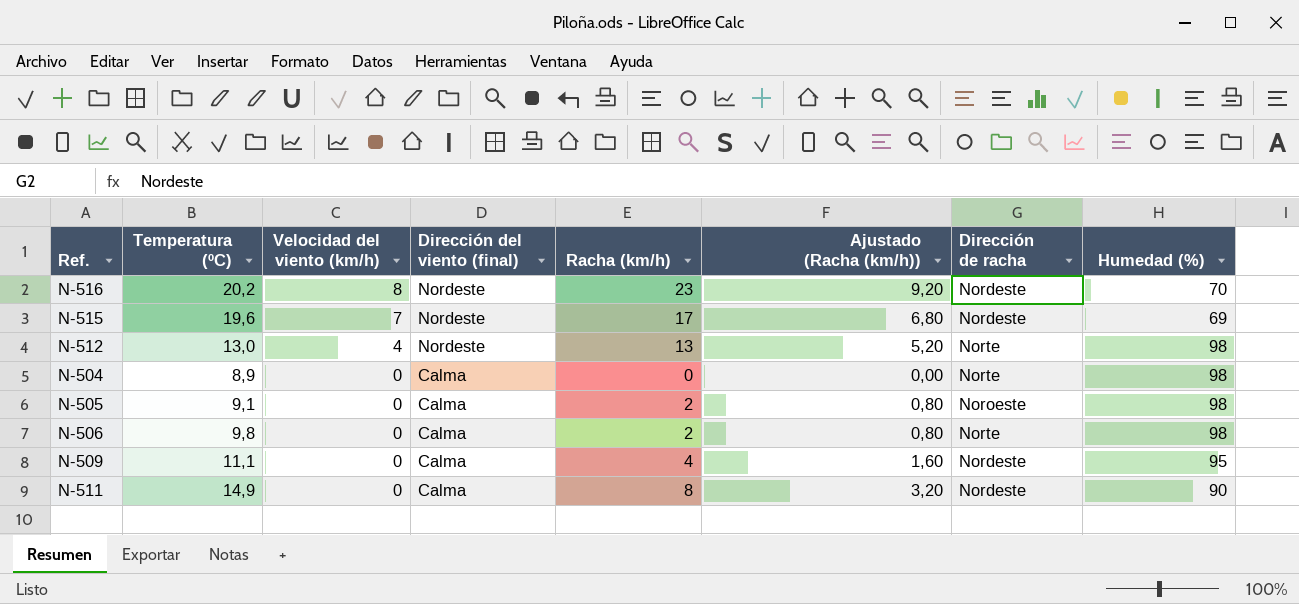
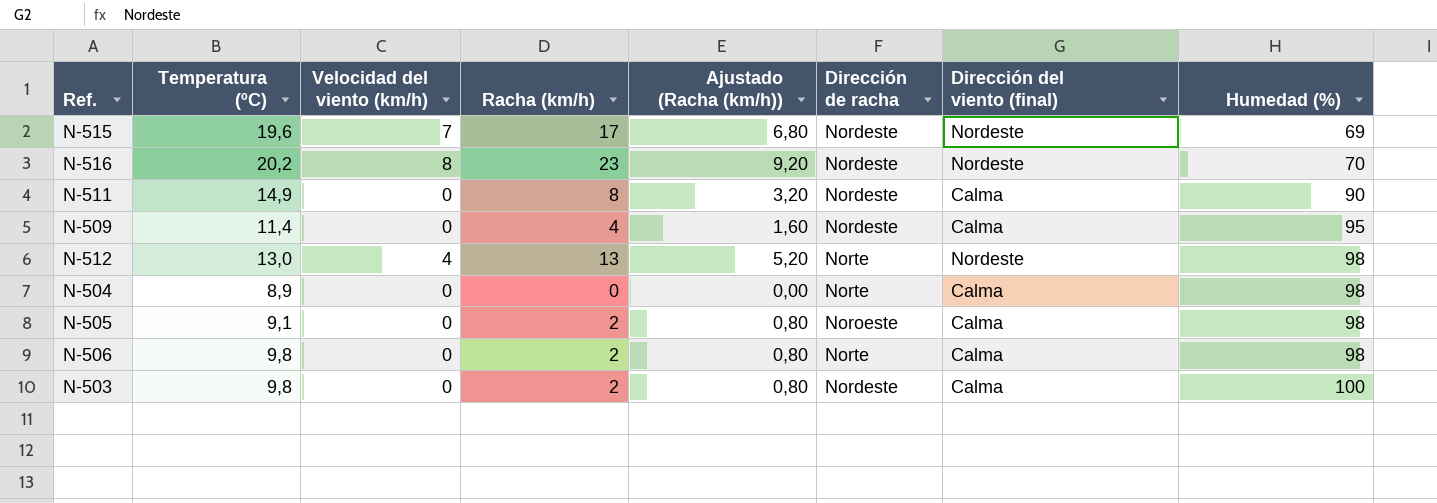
row order: Velocidad del viento (km/h) descending -> Humedad (%) ascending
column Dirección del viento (final) | position: 4 -> 7
N-509 | Temperatura (ºC): 11,1 -> 11,4
row N-503: none -> 9,8 | 0 | 2 | 0,80 | Nordeste | Calma | 100

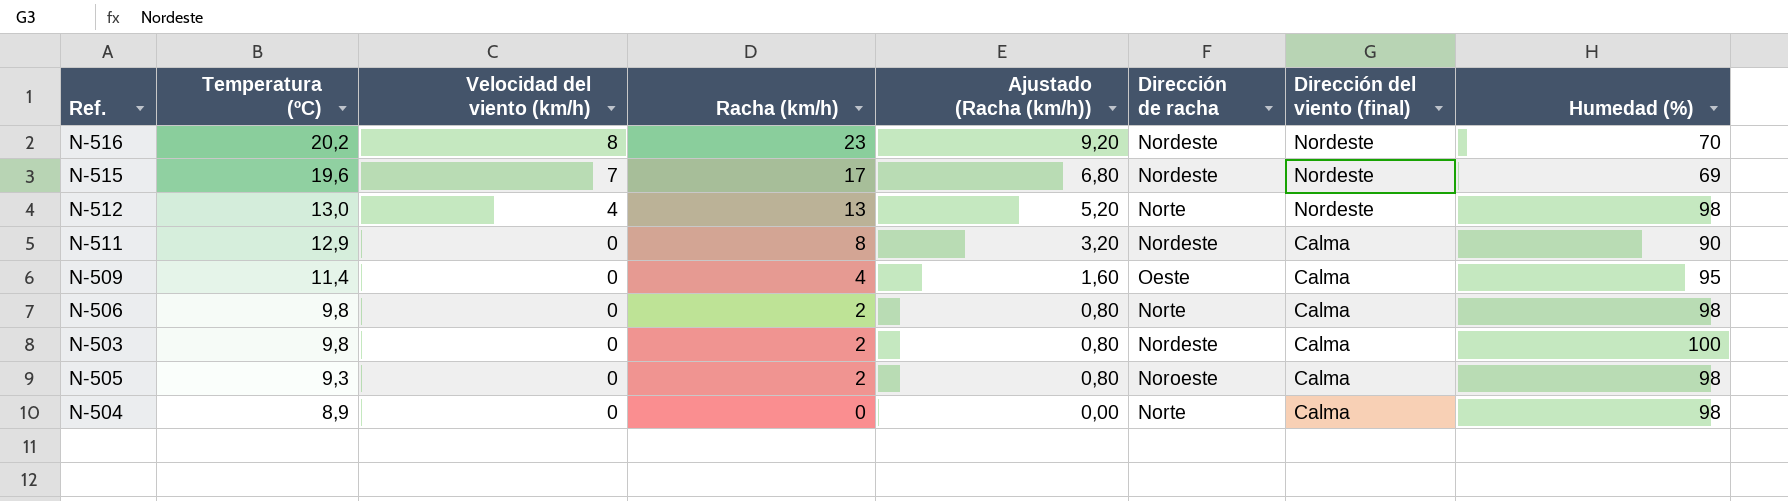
row order: Humedad (%) ascending -> Temperatura (ºC) descending
N-511 | Temperatura (ºC): 14,9 -> 12,9
N-509 | Dirección de racha: Nordeste -> Oeste
N-505 | Temperatura (ºC): 9,1 -> 9,3

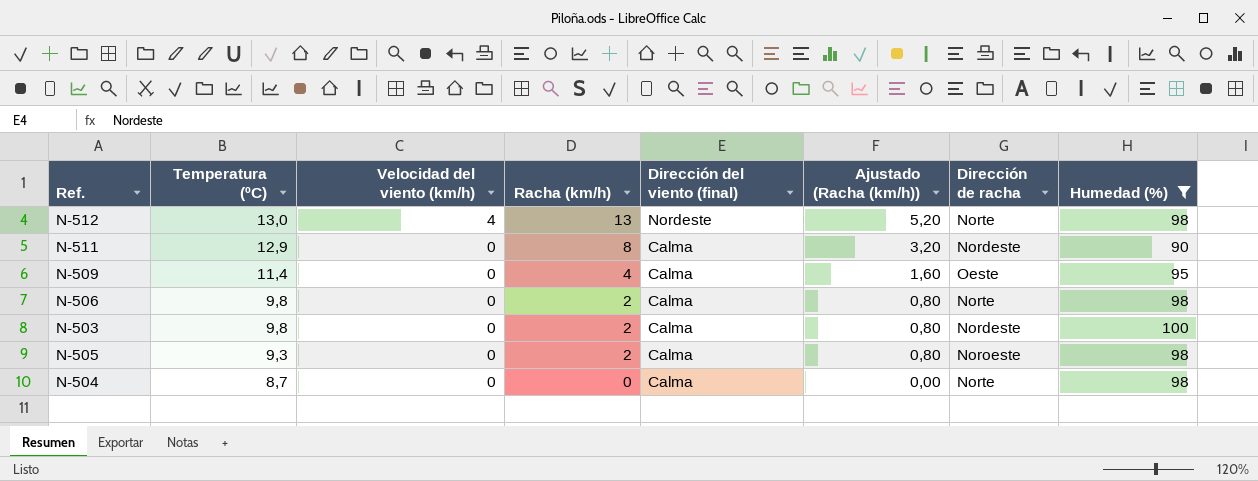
filter: none -> Humedad (%) >= 90
column Dirección del viento (final) | position: 7 -> 5
N-504 | Temperatura (ºC): 8,9 -> 8,7

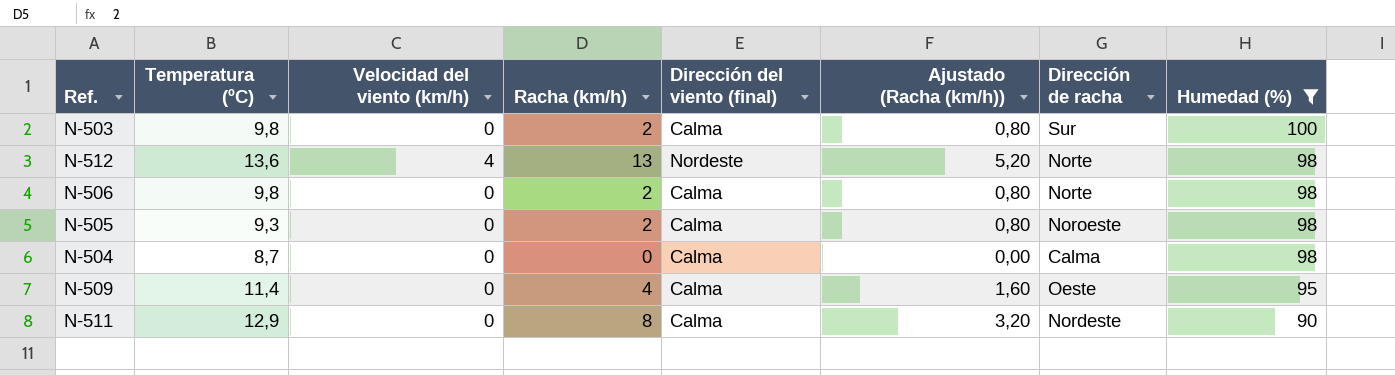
row order: Temperatura (ºC) descending -> Humedad (%) descending
N-503 | Dirección de racha: Nordeste -> Sur
N-512 | Temperatura (ºC): 13,0 -> 13,6
N-504 | Dirección de racha: Norte -> Calma

